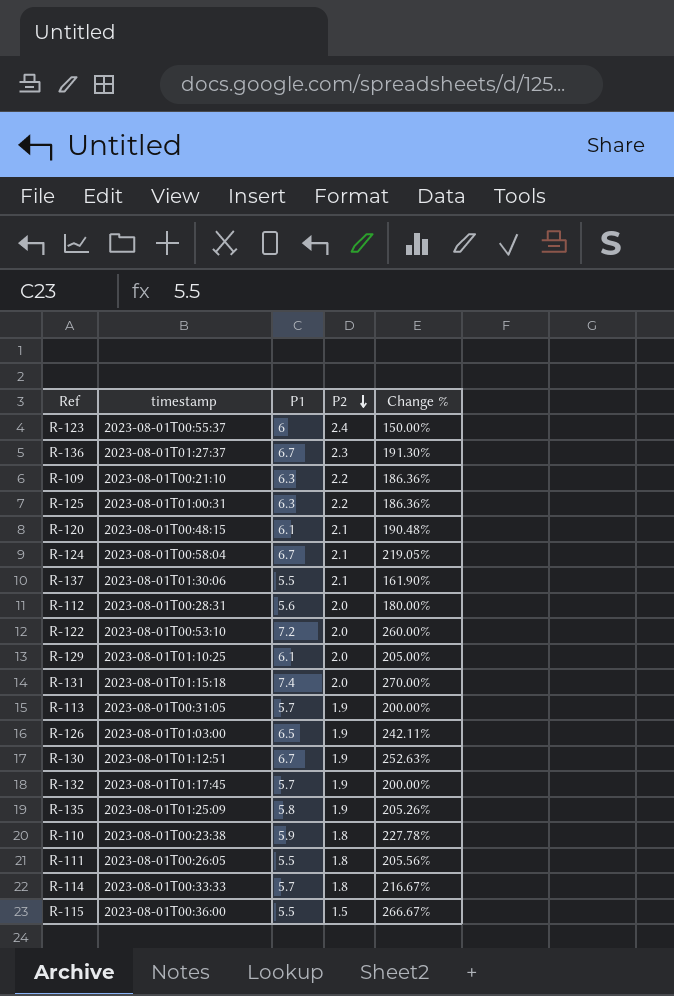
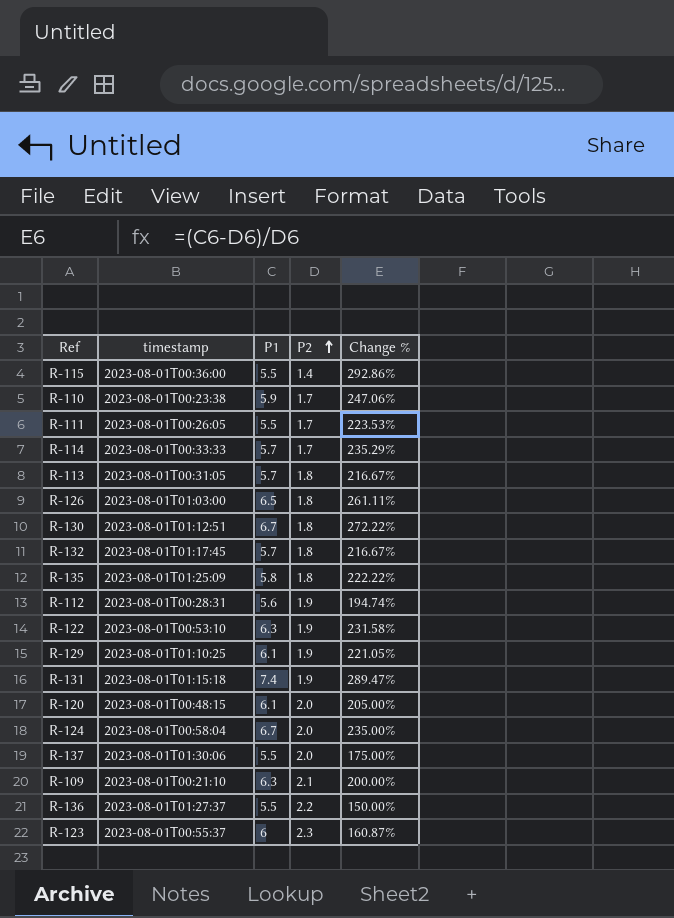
row order: P2 descending -> P2 ascending
row R-125: 2023-08-01T01:00:31 | 6.3 | 2.2 | 186.36% -> none
R-115 | P2: 1.5 -> 1.4
R-115 | Change %: 266.67% -> 292.86%
R-110 | P2: 1.8 -> 1.7
R-110 | Change %: 227.78% -> 247.06%
R-111 | P2: 1.8 -> 1.7
R-111 | Change %: 205.56% -> 223.53%
R-114 | P2: 1.8 -> 1.7
R-114 | Change %: 216.67% -> 235.29%
R-113 | P2: 1.9 -> 1.8
R-113 | Change %: 200.00% -> 216.67%
R-126 | P2: 1.9 -> 1.8
R-126 | Change %: 242.11% -> 261.11%
R-130 | P2: 1.9 -> 1.8
R-130 | Change %: 252.63% -> 272.22%
R-132 | P2: 1.9 -> 1.8
R-132 | Change %: 200.00% -> 216.67%
R-135 | P2: 1.9 -> 1.8
R-135 | Change %: 205.26% -> 222.22%
R-112 | P2: 2.0 -> 1.9
R-112 | Change %: 180.00% -> 194.74%
R-122 | P1: 7.2 -> 6.3
R-122 | P2: 2.0 -> 1.9
R-122 | Change %: 260.00% -> 231.58%
R-129 | P2: 2.0 -> 1.9
R-129 | Change %: 205.00% -> 221.05%
R-131 | P2: 2.0 -> 1.9
R-131 | Change %: 270.00% -> 289.47%
R-120 | P2: 2.1 -> 2.0
R-120 | Change %: 190.48% -> 205.00%
R-124 | P2: 2.1 -> 2.0
R-124 | Change %: 219.05% -> 235.00%
R-137 | P2: 2.1 -> 2.0
R-137 | Change %: 161.90% -> 175.00%
R-109 | P2: 2.2 -> 2.1
R-109 | Change %: 186.36% -> 200.00%
R-136 | P1: 6.7 -> 5.5
R-136 | P2: 2.3 -> 2.2
R-136 | Change %: 191.30% -> 150.00%
R-123 | P2: 2.4 -> 2.3
R-123 | Change %: 150.00% -> 160.87%

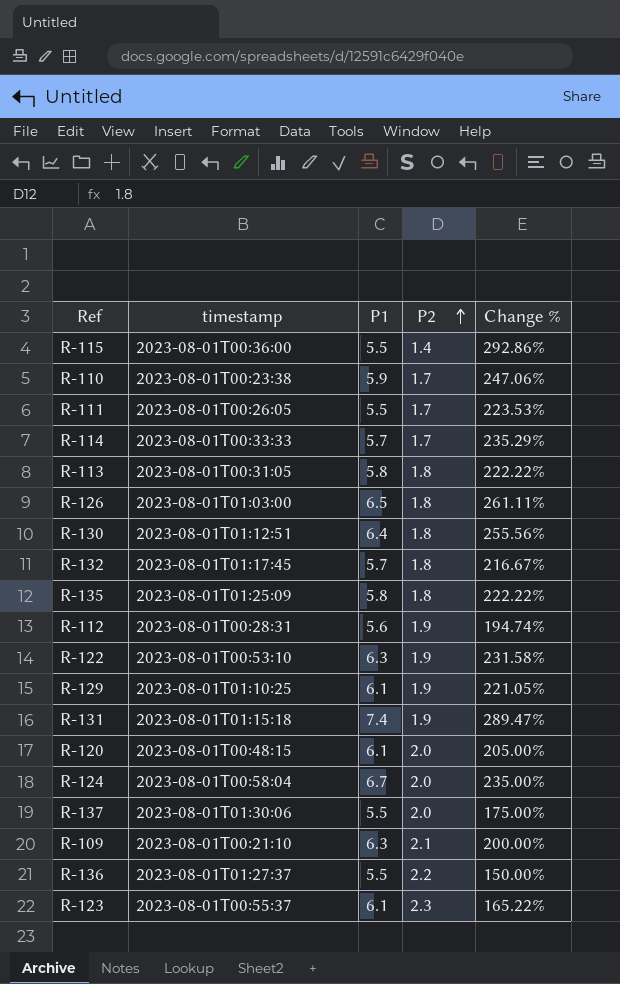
R-113 | P1: 5.7 -> 5.8
R-113 | Change %: 216.67% -> 222.22%
R-130 | P1: 6.7 -> 6.4
R-130 | Change %: 272.22% -> 255.56%
R-123 | P1: 6 -> 6.1
R-123 | Change %: 160.87% -> 165.22%

